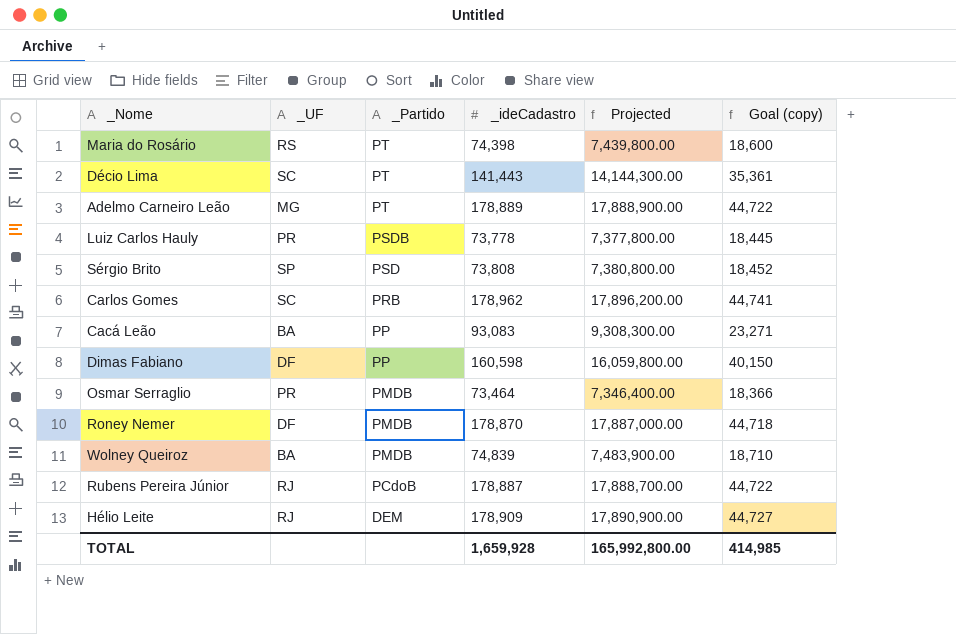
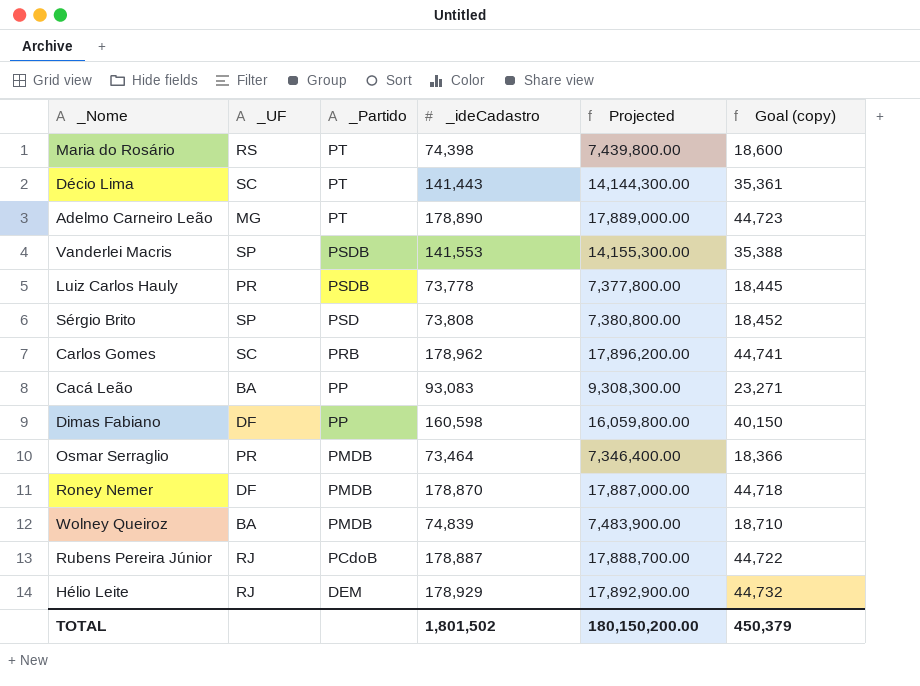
Adelmo Carneiro Leão | _ideCadastro: 178,889 -> 178,890
Adelmo Carneiro Leão | Projected: 17,888,900.00 -> 17,889,000.00
Adelmo Carneiro Leão | Goal (copy): 44,722 -> 44,723
row Vanderlei Macris: none -> SP | PSDB | 141,553 | 14,155,300.00 | 35,388
Hélio Leite | _ideCadastro: 178,909 -> 178,929
Hélio Leite | Projected: 17,890,900.00 -> 17,892,900.00
Hélio Leite | Goal (copy): 44,727 -> 44,732
TOTAL | _ideCadastro: 1,659,928 -> 1,801,502
TOTAL | Projected: 165,992,800.00 -> 180,150,200.00
TOTAL | Goal (copy): 414,985 -> 450,379

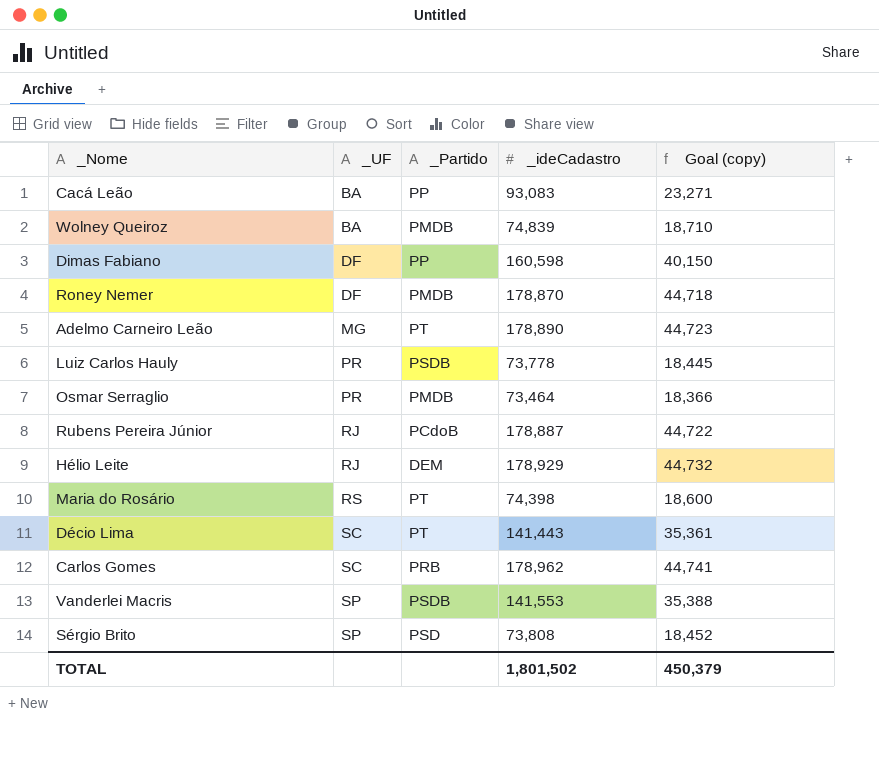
row order: _Partido descending -> _UF ascending
column Projected | formula: [_ideCadastro] * 100 -> none

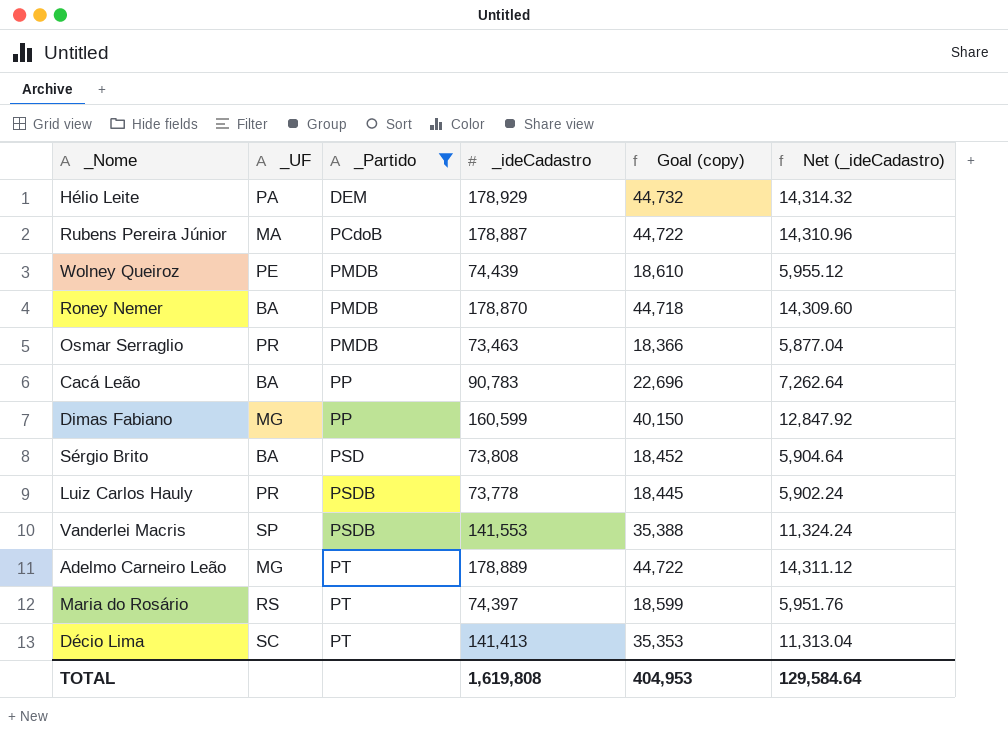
filter: none -> _Partido != PRB
row order: _UF ascending -> _Partido ascending
column Net (_ideCadastro) | formula: none -> [_ideCadastro] * 0.08
Hélio Leite | _UF: RJ -> PA
Rubens Pereira Júnior | _UF: RJ -> MA
Wolney Queiroz | _UF: BA -> PE
Wolney Queiroz | _ideCadastro: 74,839 -> 74,439
Wolney Queiroz | Goal (copy): 18,710 -> 18,610
Roney Nemer | _UF: DF -> BA
Osmar Serraglio | _ideCadastro: 73,464 -> 73,463
Cacá Leão | _ideCadastro: 93,083 -> 90,783
Cacá Leão | Goal (copy): 23,271 -> 22,696
Dimas Fabiano | _UF: DF -> MG
Dimas Fabiano | _ideCadastro: 160,598 -> 160,599
Sérgio Brito | _UF: SP -> BA
Adelmo Carneiro Leão | _ideCadastro: 178,890 -> 178,889
Adelmo Carneiro Leão | Goal (copy): 44,723 -> 44,722
Maria do Rosário | _ideCadastro: 74,398 -> 74,397
Maria do Rosário | Goal (copy): 18,600 -> 18,599
Décio Lima | _ideCadastro: 141,443 -> 141,413
Décio Lima | Goal (copy): 35,361 -> 35,353
TOTAL | _ideCadastro: 1,801,502 -> 1,619,808
TOTAL | Goal (copy): 450,379 -> 404,953

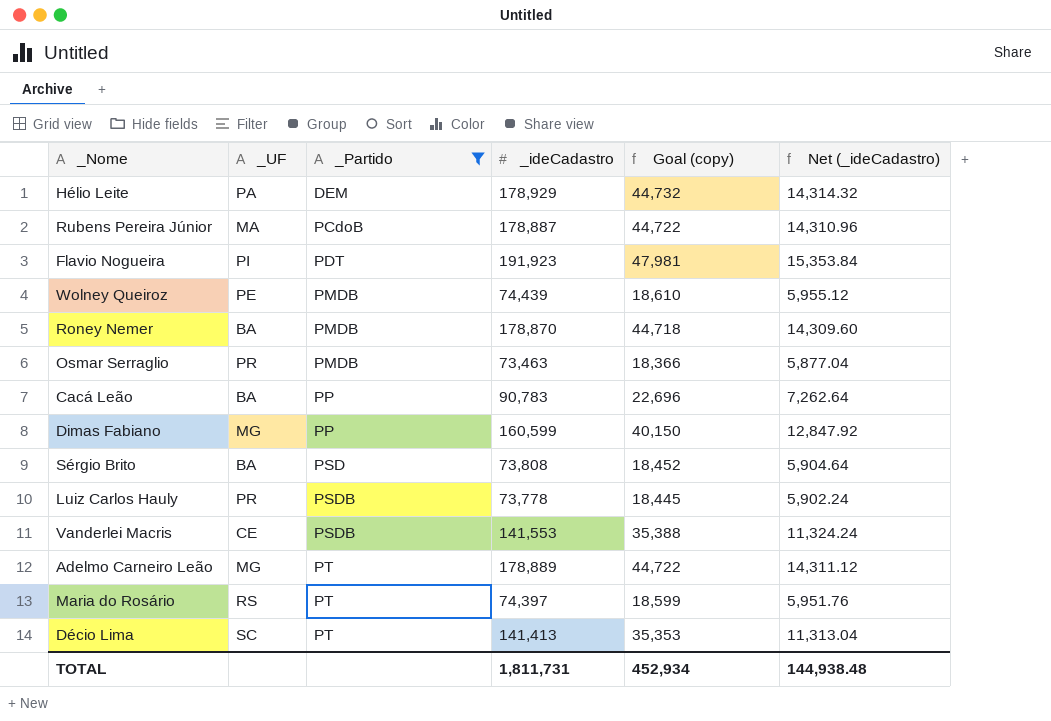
row Flavio Nogueira: none -> PI | PDT | 191,923 | 47,981 | 15,353.84
Vanderlei Macris | _UF: SP -> CE
TOTAL | _ideCadastro: 1,619,808 -> 1,811,731
TOTAL | Goal (copy): 404,953 -> 452,934
TOTAL | Net (_ideCadastro): 129,584.64 -> 144,938.48

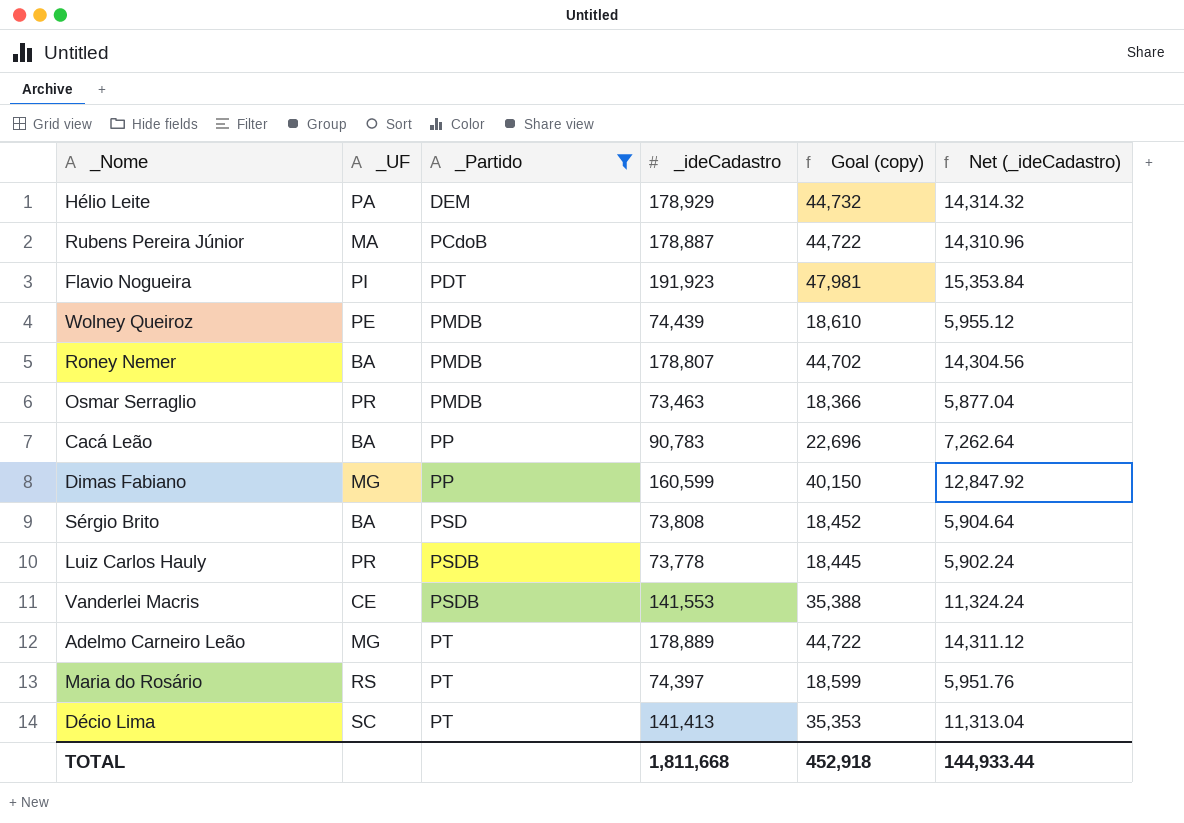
Roney Nemer | _ideCadastro: 178,870 -> 178,807
Roney Nemer | Goal (copy): 44,718 -> 44,702
Roney Nemer | Net (_ideCadastro): 14,309.60 -> 14,304.56
TOTAL | _ideCadastro: 1,811,731 -> 1,811,668
TOTAL | Goal (copy): 452,934 -> 452,918
TOTAL | Net (_ideCadastro): 144,938.48 -> 144,933.44

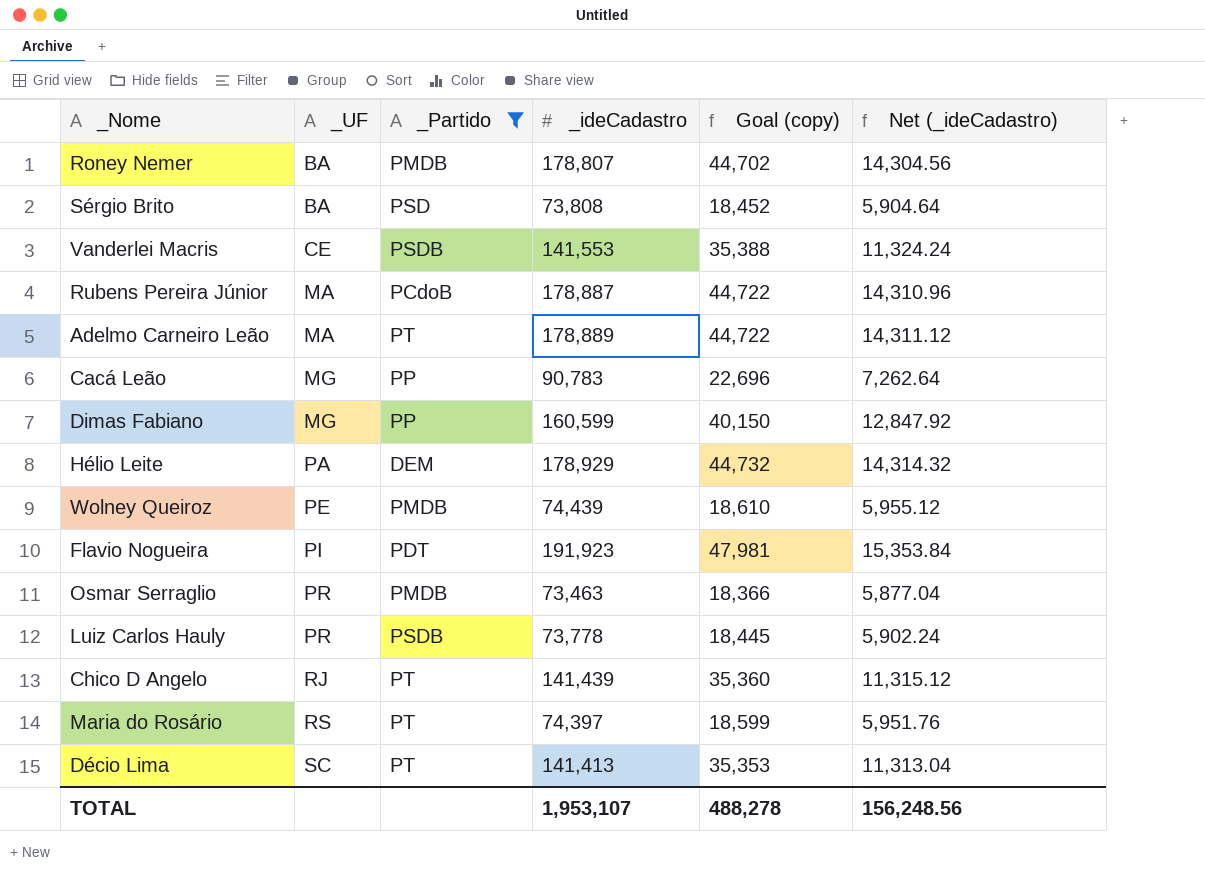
row order: _Partido ascending -> _UF ascending
Adelmo Carneiro Leão | _UF: MG -> MA
Cacá Leão | _UF: BA -> MG
row Chico D Angelo: none -> RJ | PT | 141,439 | 35,360 | 11,315.12
TOTAL | _ideCadastro: 1,811,668 -> 1,953,107
TOTAL | Goal (copy): 452,918 -> 488,278
TOTAL | Net (_ideCadastro): 144,933.44 -> 156,248.56

